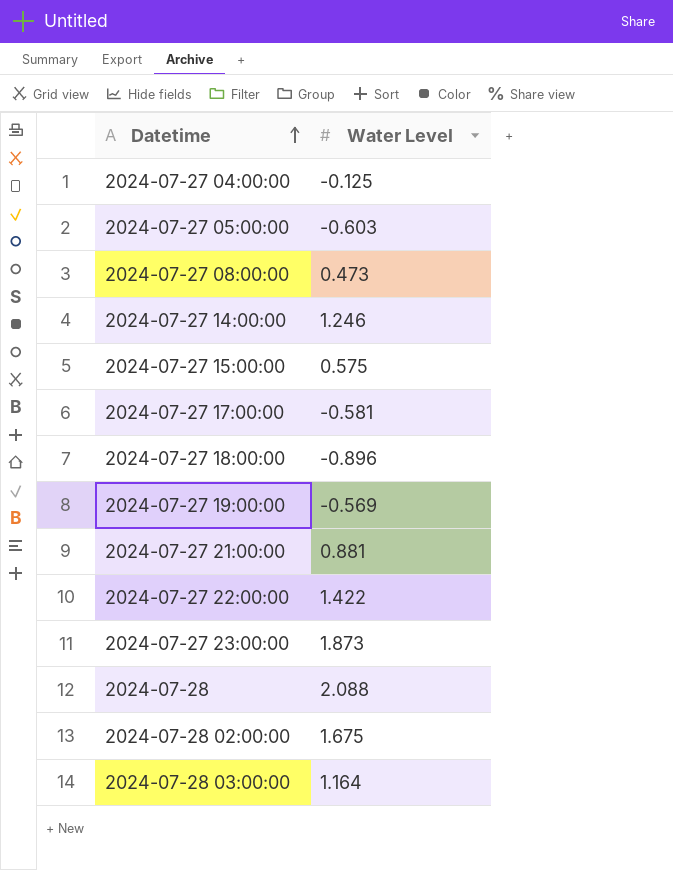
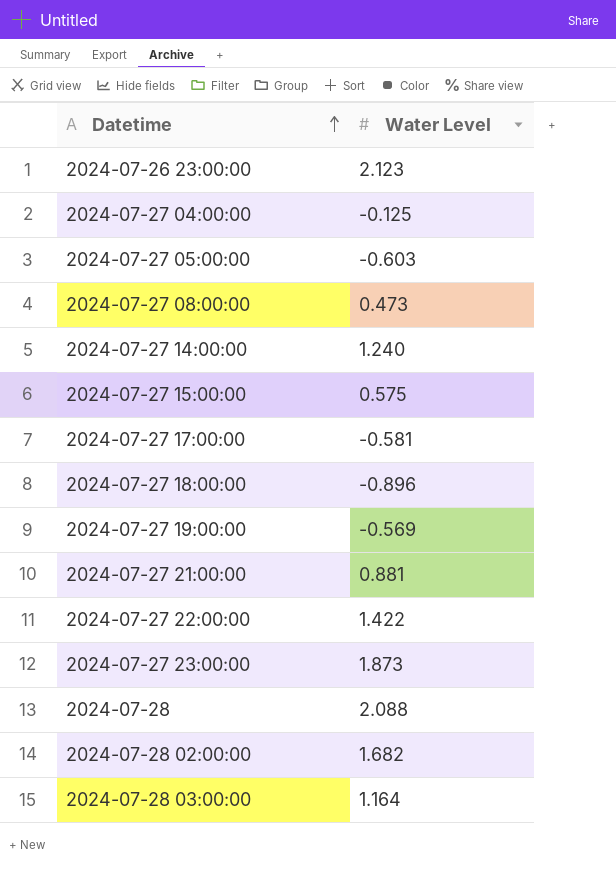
row 2024-07-26 23:00:00: none -> 2.123
2024-07-27 14:00:00 | Water Level: 1.246 -> 1.240
2024-07-28 02:00:00 | Water Level: 1.675 -> 1.682

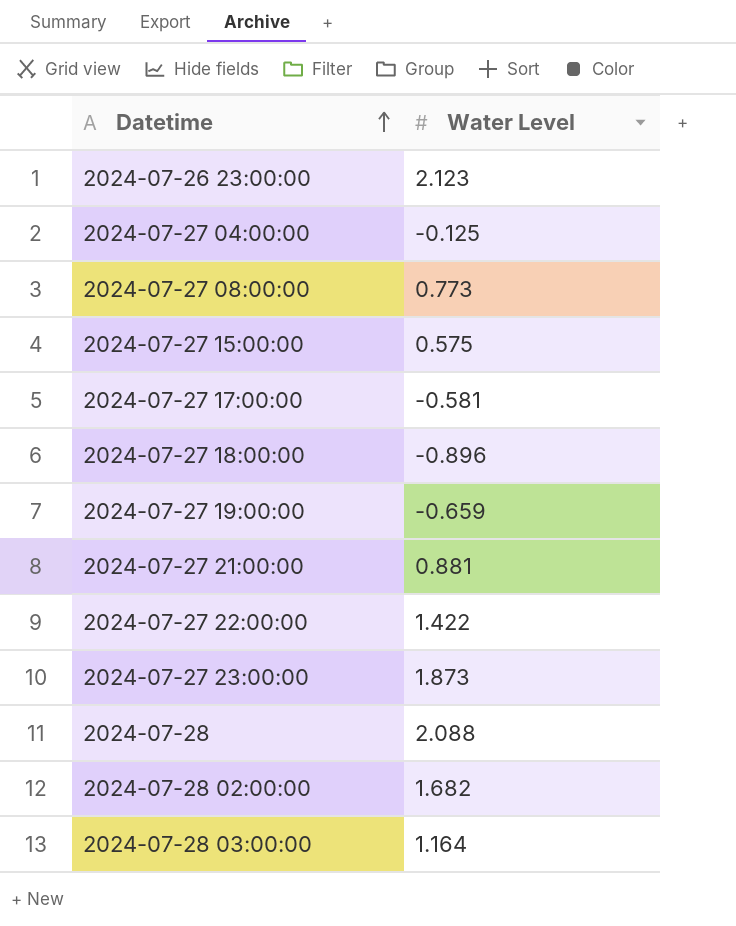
row 2024-07-27 05:00:00: -0.603 -> none
row 2024-07-27 14:00:00: 1.240 -> none
2024-07-27 08:00:00 | Water Level: 0.473 -> 0.773
2024-07-27 19:00:00 | Water Level: -0.569 -> -0.659

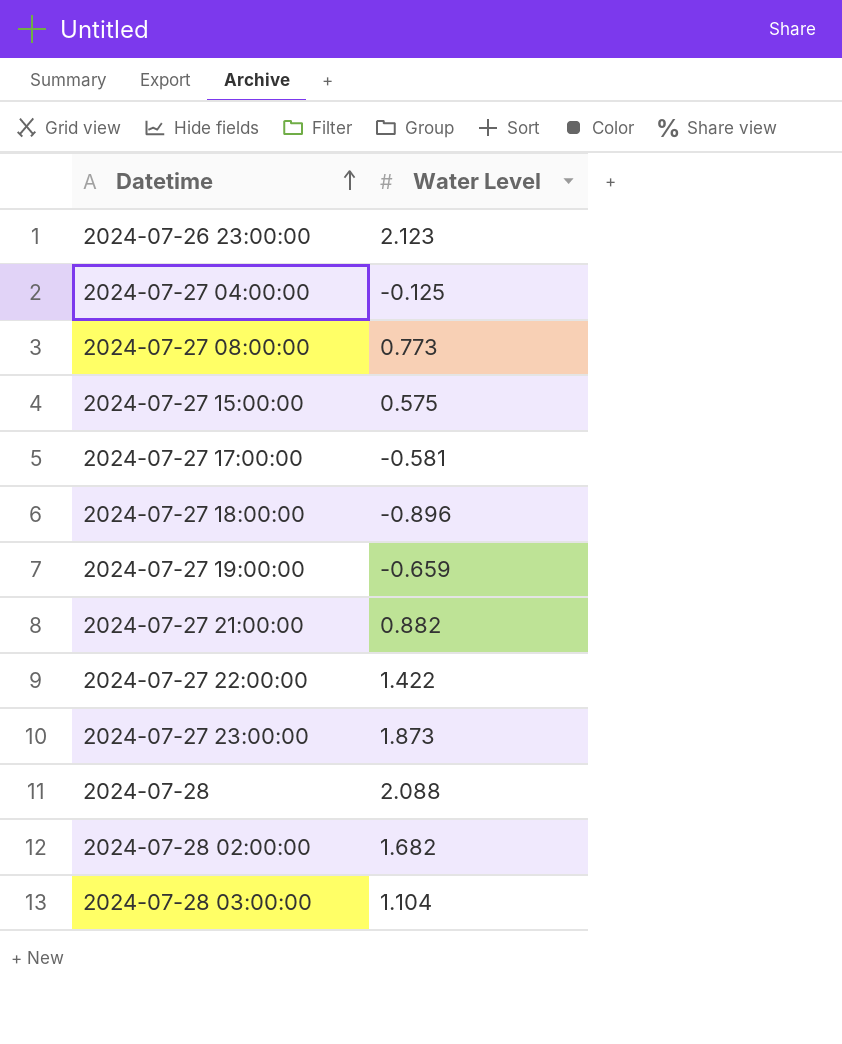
2024-07-27 21:00:00 | Water Level: 0.881 -> 0.882
2024-07-28 03:00:00 | Water Level: 1.164 -> 1.104

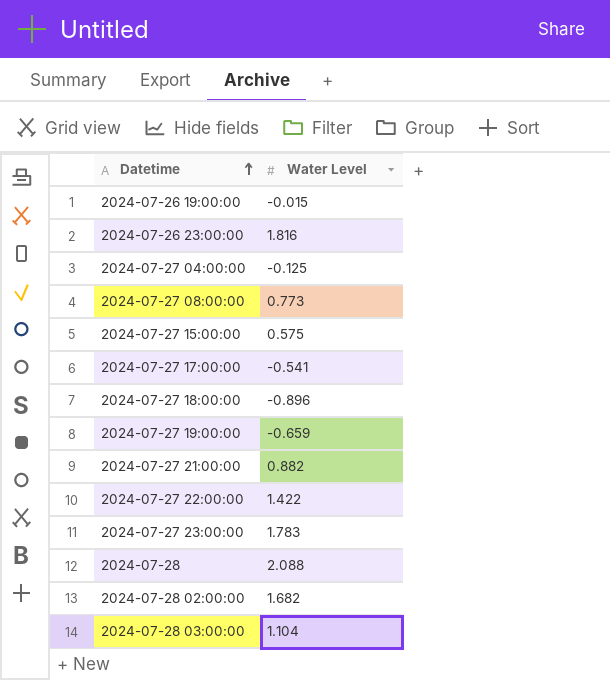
row 2024-07-26 19:00:00: none -> -0.015
2024-07-26 23:00:00 | Water Level: 2.123 -> 1.816
2024-07-27 17:00:00 | Water Level: -0.581 -> -0.541
2024-07-27 23:00:00 | Water Level: 1.873 -> 1.783

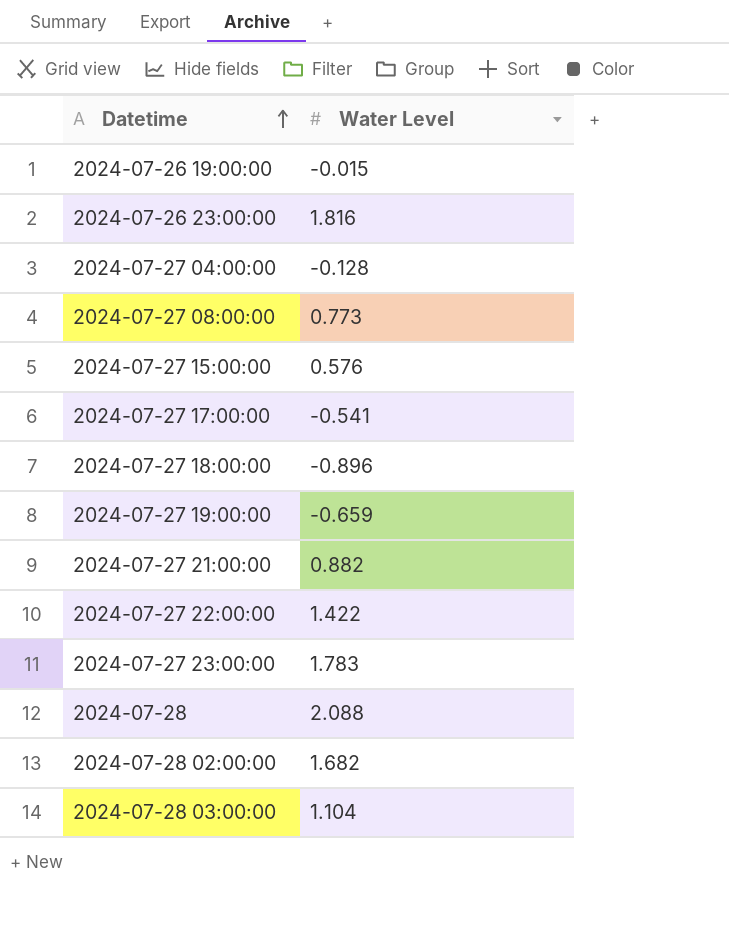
2024-07-27 04:00:00 | Water Level: -0.125 -> -0.128
2024-07-27 15:00:00 | Water Level: 0.575 -> 0.576

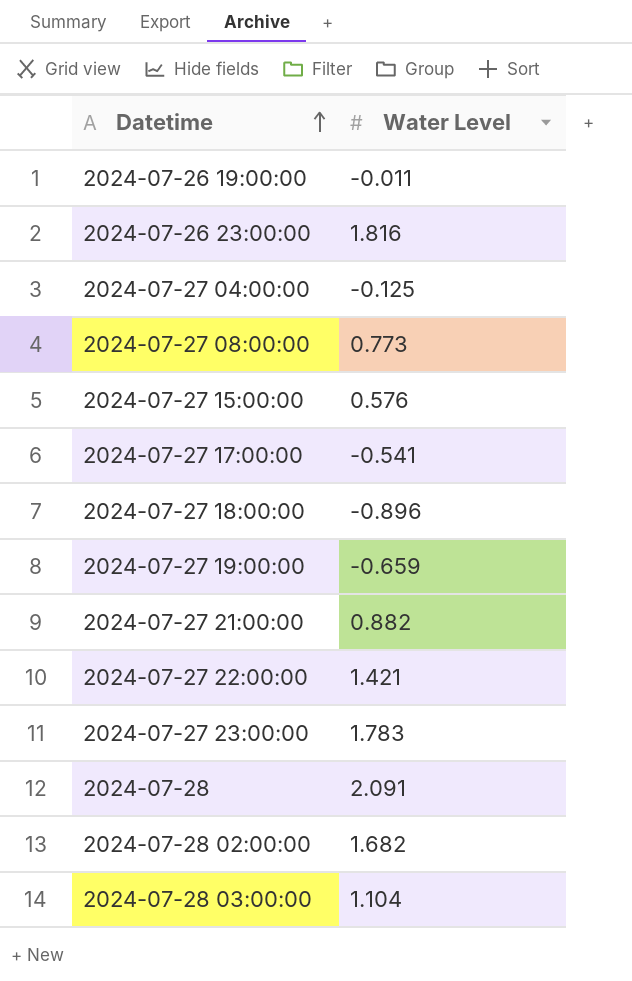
2024-07-26 19:00:00 | Water Level: -0.015 -> -0.011
2024-07-27 04:00:00 | Water Level: -0.128 -> -0.125
2024-07-27 22:00:00 | Water Level: 1.422 -> 1.421
2024-07-28 | Water Level: 2.088 -> 2.091

